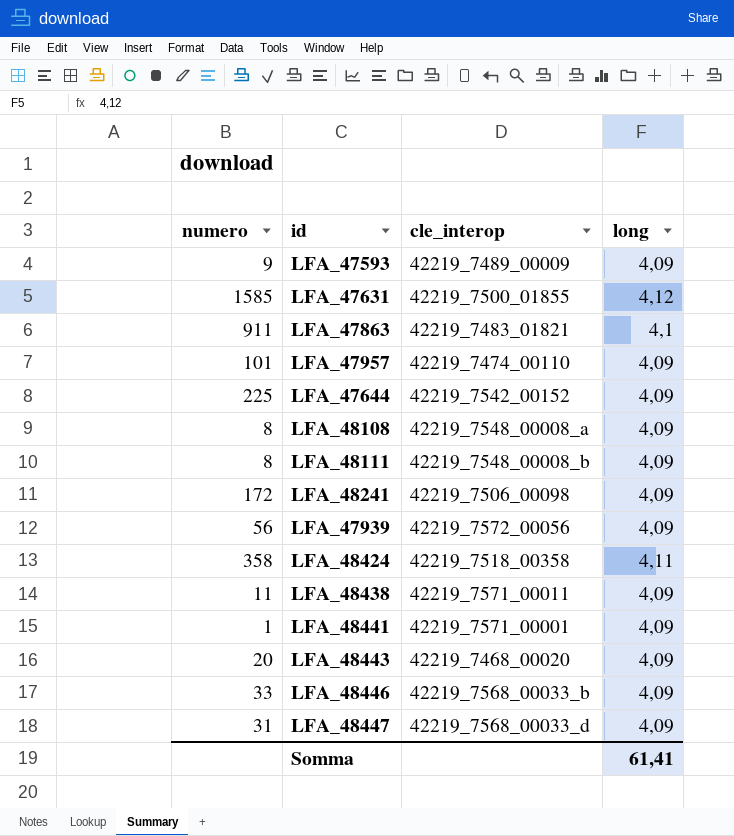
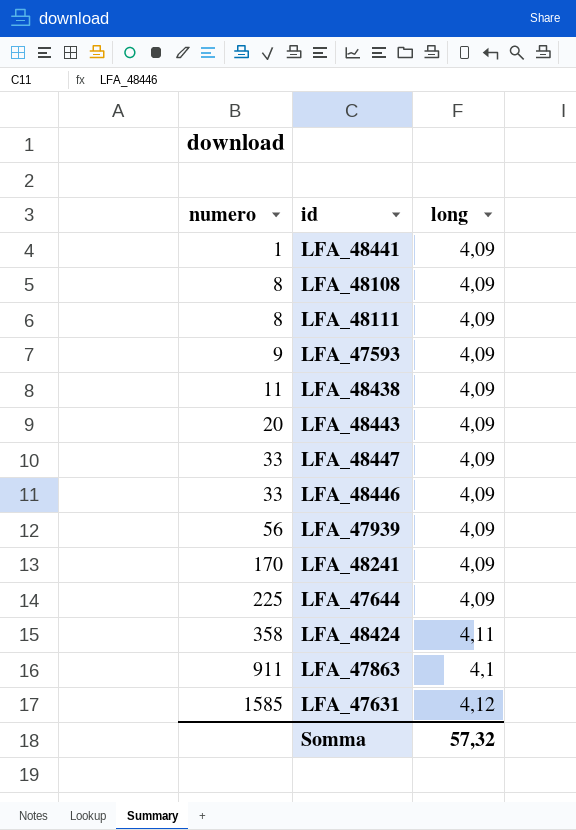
row order: none -> numero ascending
column cle_interop | position: 3 -> none
row LFA_47957: 101 | 42219_7474_00110 | 4,09 -> none
LFA_48447 | numero: 31 -> 33
LFA_48241 | numero: 172 -> 170
Somma | long: 61,41 -> 57,32

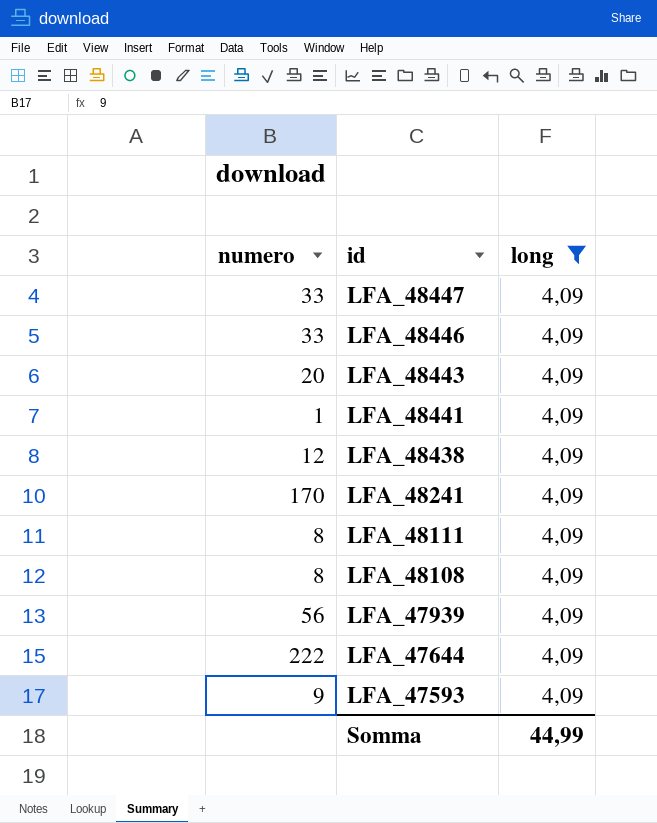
filter: none -> long = 4,09
row order: numero ascending -> id descending
LFA_48438 | numero: 11 -> 12
LFA_47644 | numero: 225 -> 222
Somma | long: 57,32 -> 44,99

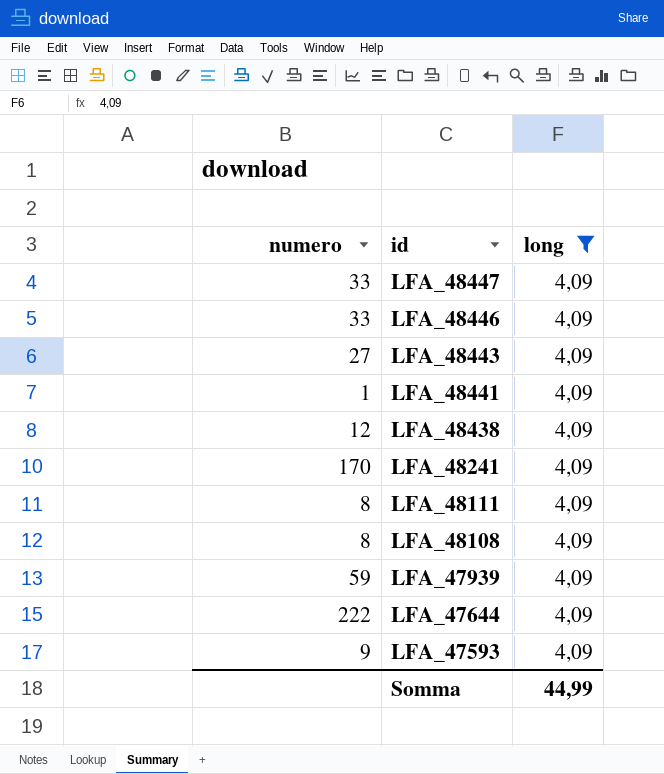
LFA_48443 | numero: 20 -> 27
LFA_47939 | numero: 56 -> 59

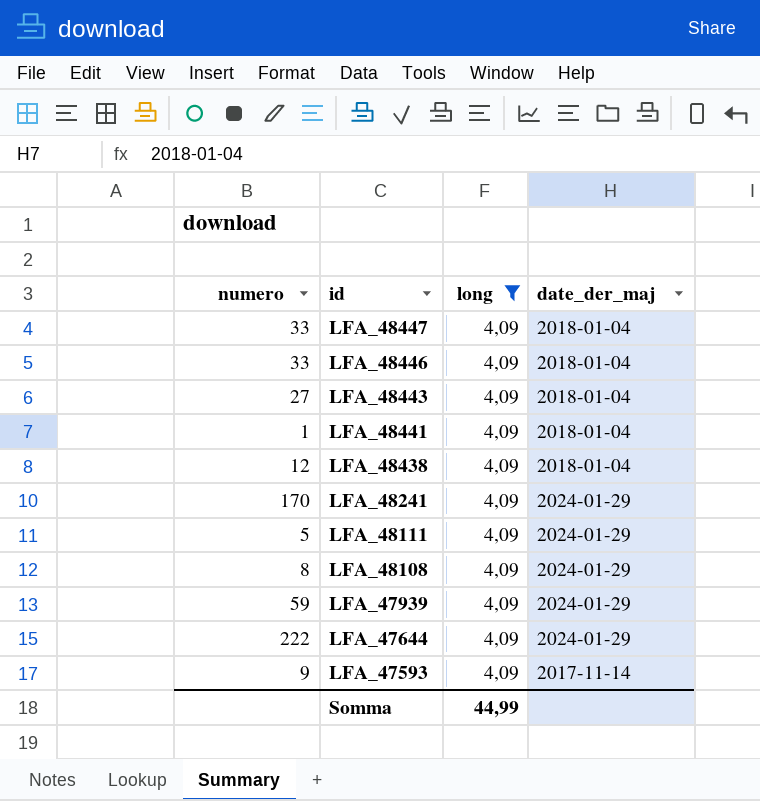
column date_der_maj | position: none -> 4
LFA_48111 | numero: 8 -> 5

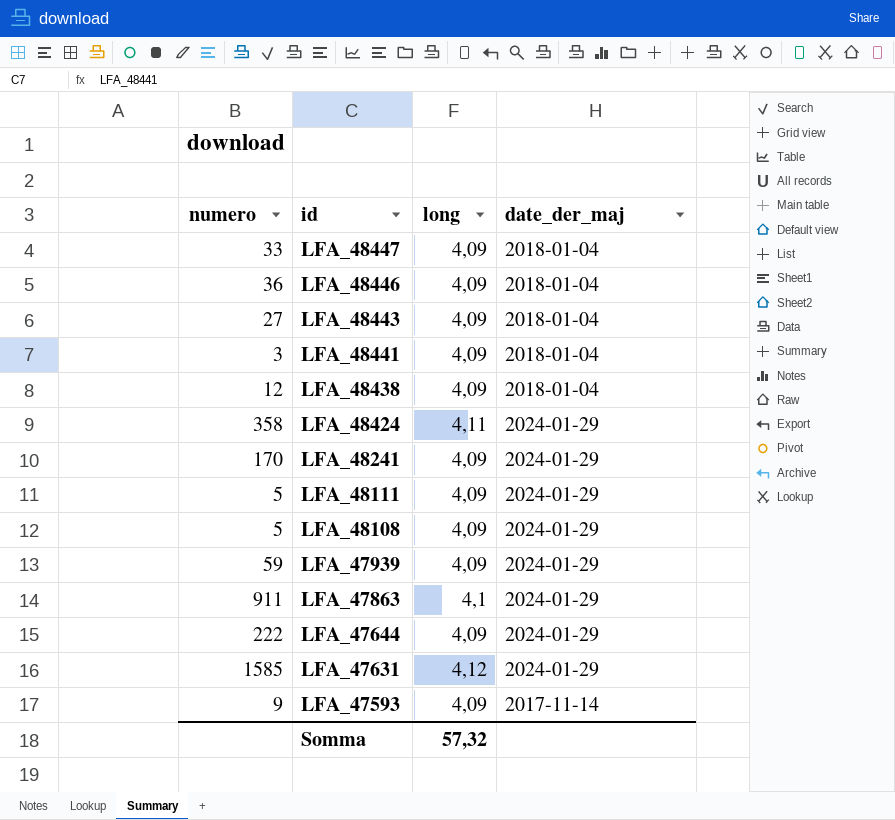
filter: long = 4,09 -> none
LFA_48446 | numero: 33 -> 36
LFA_48441 | numero: 1 -> 3
LFA_48108 | numero: 8 -> 5
Somma | long: 44,99 -> 57,32

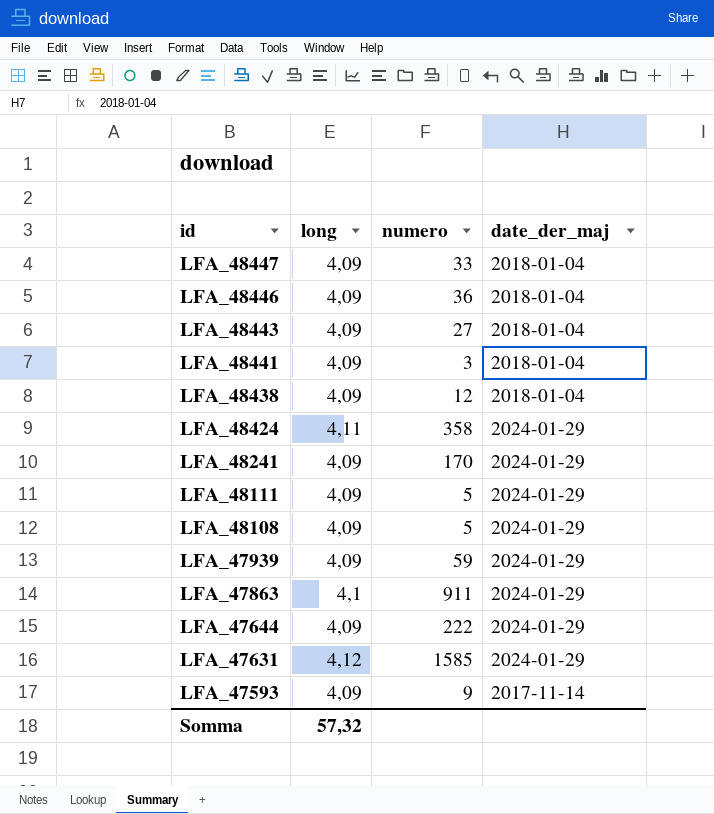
column numero | position: 1 -> 3

